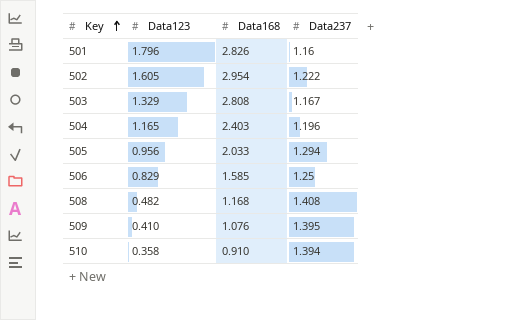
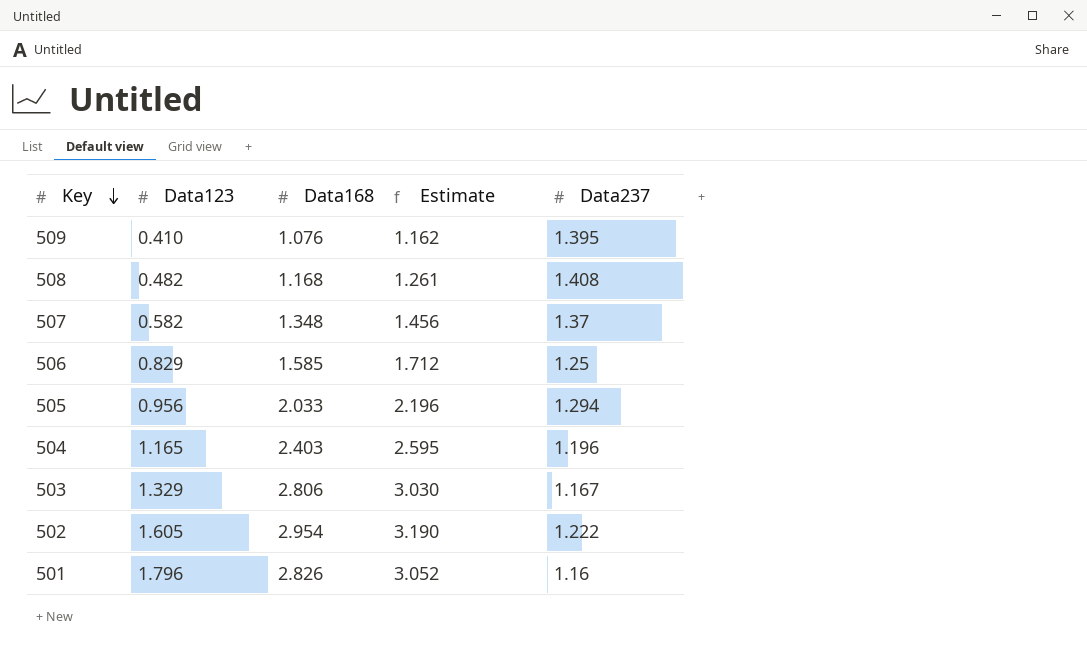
row order: Key ascending -> Key descending
column Estimate | formula: none -> [Data168] * 1.08
row 510: 0.358 | 0.910 | 1.394 -> none
row 507: none -> 0.582 | 1.348 | 1.456 | 1.37
503 | Data168: 2.808 -> 2.806

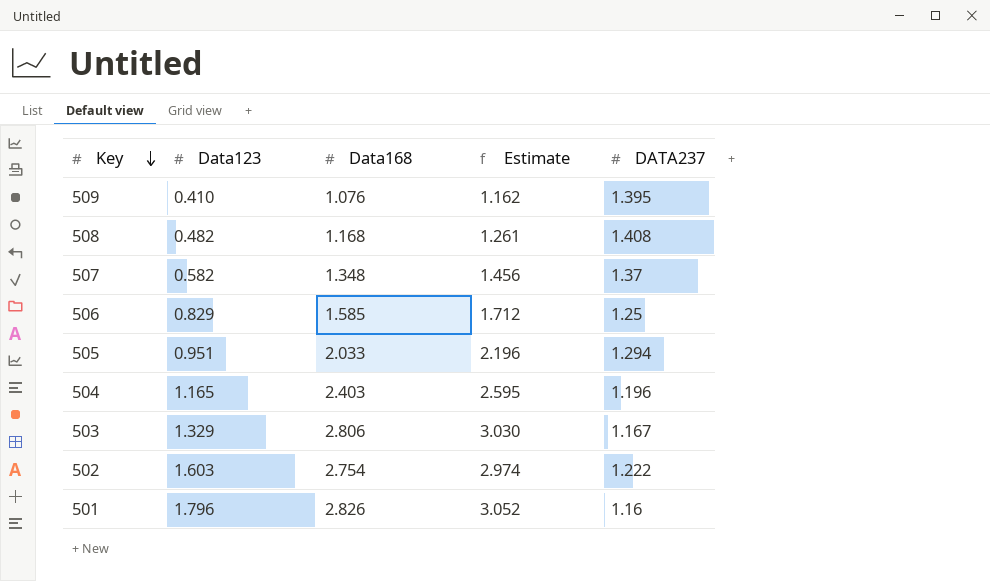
column name: Data237 -> DATA237
505 | Data123: 0.956 -> 0.951
502 | Data123: 1.605 -> 1.603
502 | Data168: 2.954 -> 2.754
502 | Estimate: 3.190 -> 2.974

